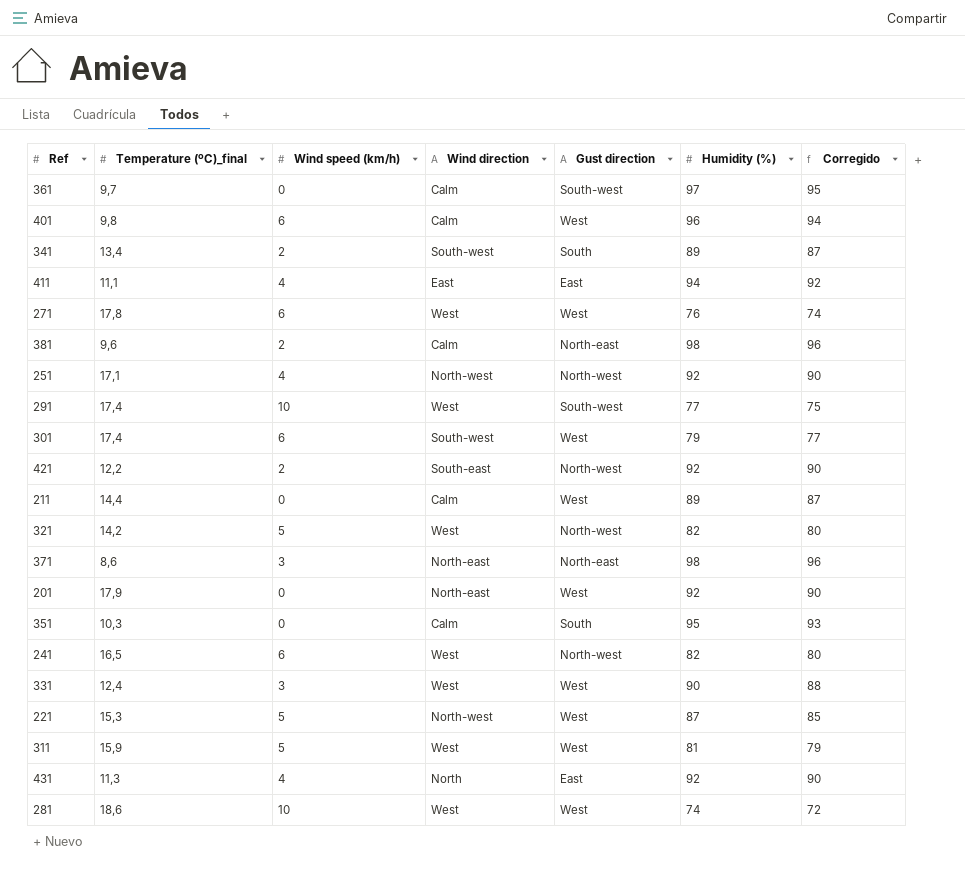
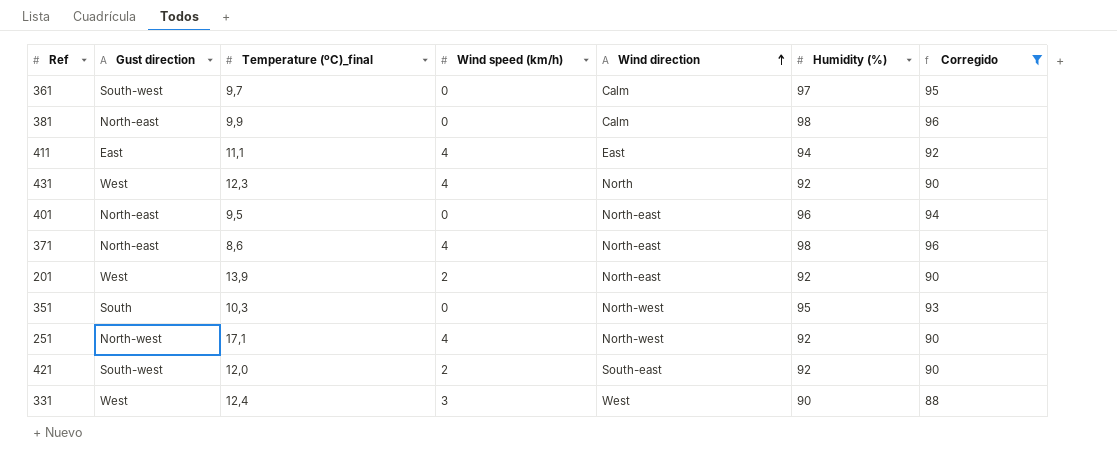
filter: none -> Corregido >= 88
row order: none -> Wind direction ascending
column Gust direction | position: 5 -> 2
381 | Temperature (ºC)_final: 9,6 -> 9,9
381 | Wind speed (km/h): 2 -> 0
431 | Gust direction: East -> West
431 | Temperature (ºC)_final: 11,3 -> 12,3
401 | Gust direction: West -> North-east
401 | Temperature (ºC)_final: 9,8 -> 9,5
401 | Wind speed (km/h): 6 -> 0
401 | Wind direction: Calm -> North-east
371 | Wind speed (km/h): 3 -> 4
201 | Temperature (ºC)_final: 17,9 -> 13,9
201 | Wind speed (km/h): 0 -> 2
351 | Wind direction: Calm -> North-west
421 | Gust direction: North-west -> South-west
421 | Temperature (ºC)_final: 12,2 -> 12,0

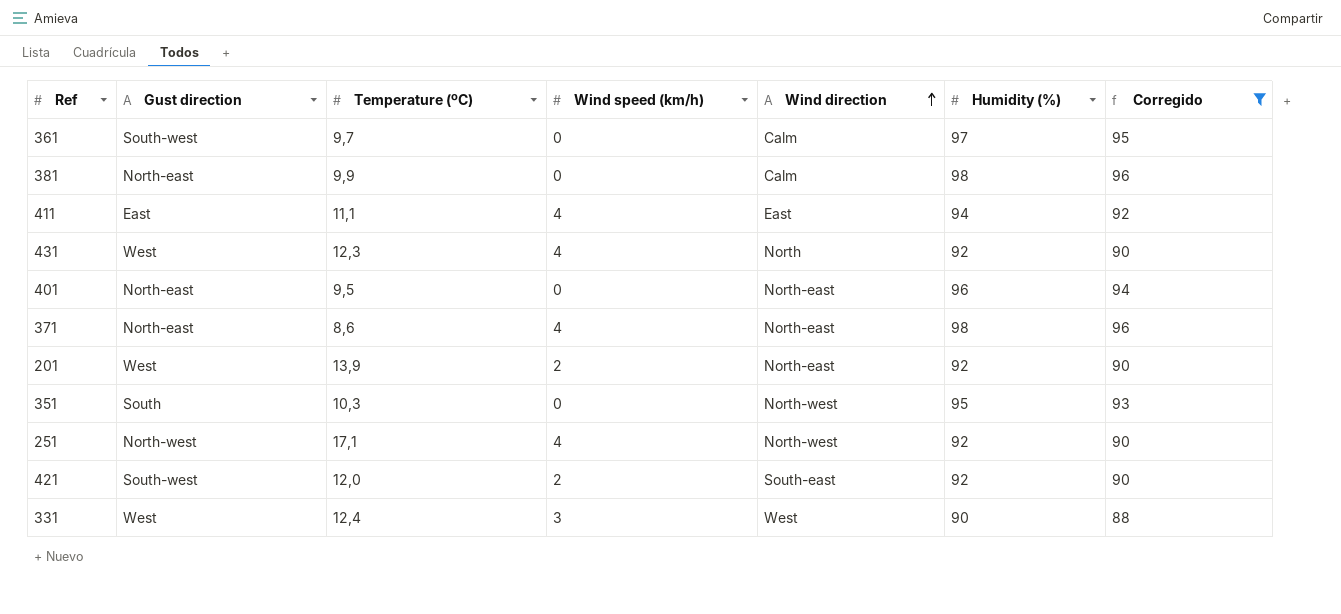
column name: Temperature (ºC)_final -> Temperature (ºC)

